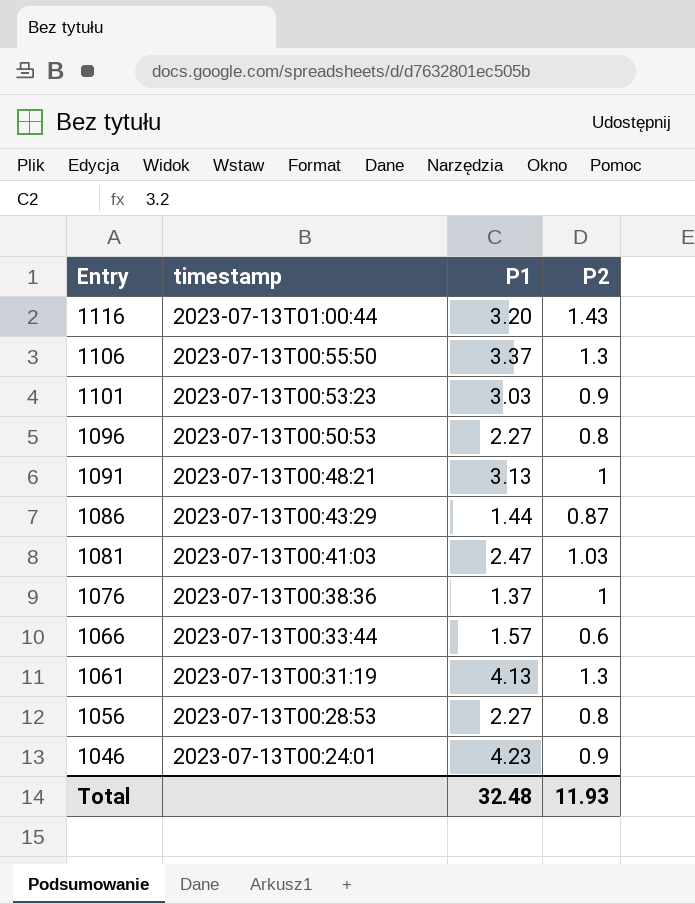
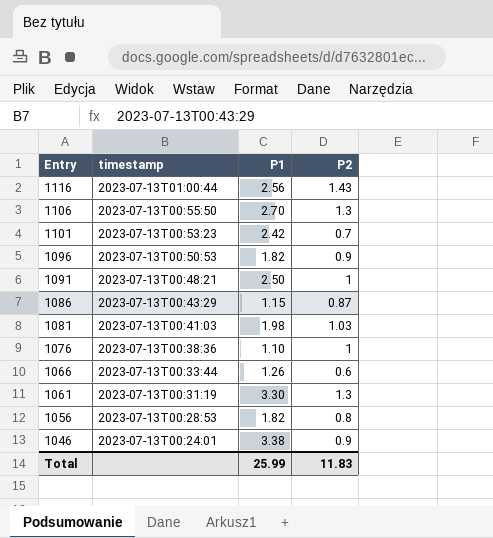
1116 | P1: 3.20 -> 2.56
1106 | P1: 3.37 -> 2.70
1101 | P1: 3.03 -> 2.42
1101 | P2: 0.9 -> 0.7
1096 | P1: 2.27 -> 1.82
1096 | P2: 0.8 -> 0.9
1091 | P1: 3.13 -> 2.50
1086 | P1: 1.44 -> 1.15
1081 | P1: 2.47 -> 1.98
1076 | P1: 1.37 -> 1.10
1066 | P1: 1.57 -> 1.26
1061 | P1: 4.13 -> 3.30
1056 | P1: 2.27 -> 1.82
1046 | P1: 4.23 -> 3.38
Total | P1: 32.48 -> 25.99
Total | P2: 11.93 -> 11.83

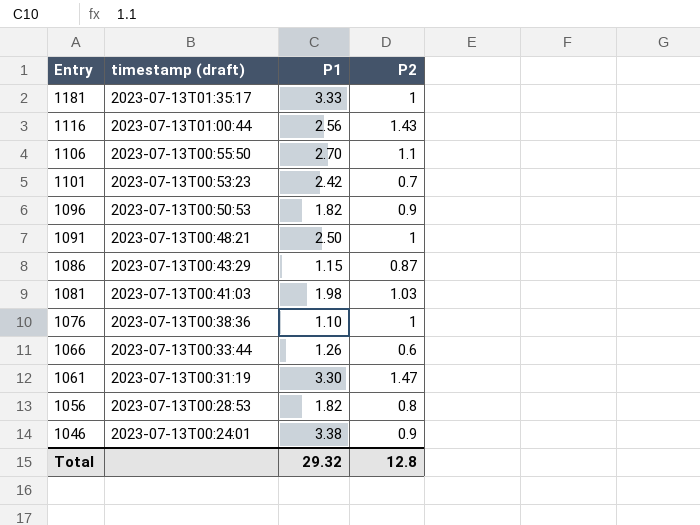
column name: timestamp -> timestamp (draft)
row 1181: none -> 2023-07-13T01:35:17 | 3.33 | 1
1106 | P2: 1.3 -> 1.1
1061 | P2: 1.3 -> 1.47
Total | P1: 25.99 -> 29.32
Total | P2: 11.83 -> 12.8

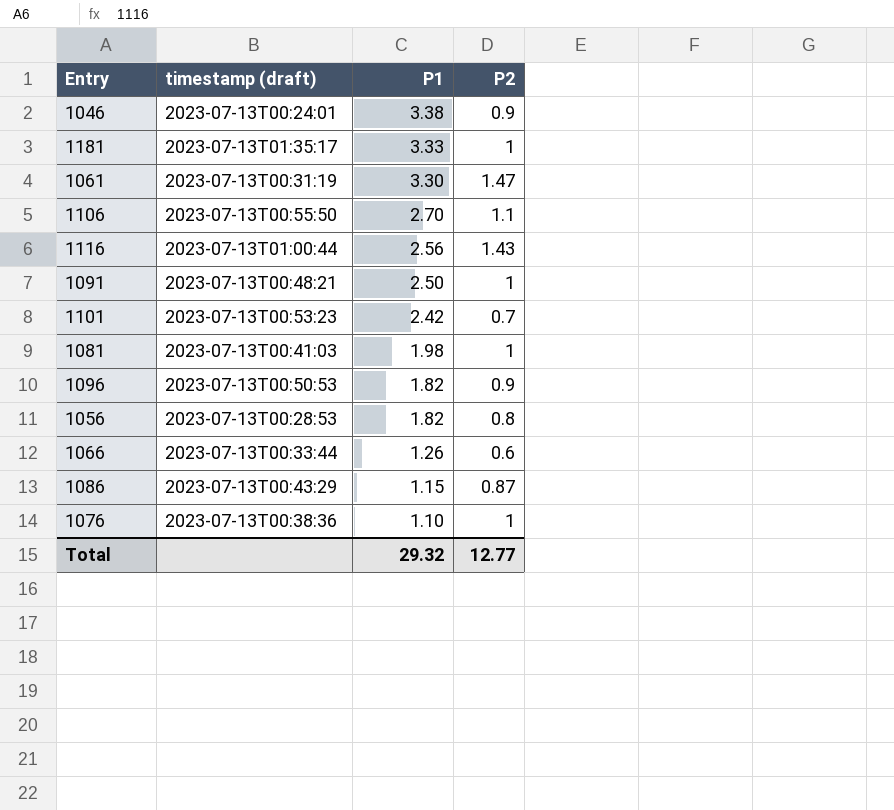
row order: Entry descending -> P1 descending
1081 | P2: 1.03 -> 1
Total | P2: 12.8 -> 12.77

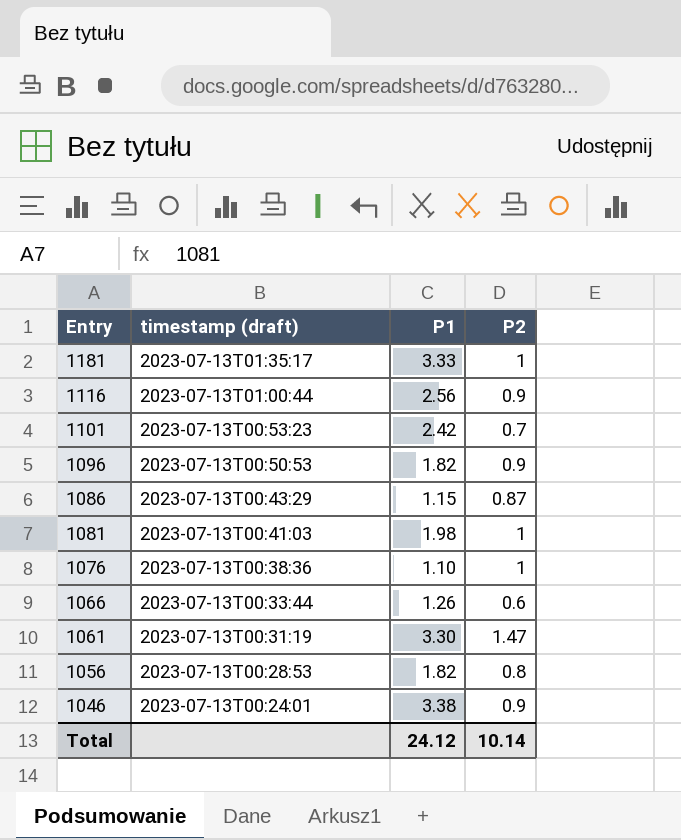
row order: P1 descending -> Entry descending
row 1106: 2023-07-13T00:55:50 | 2.70 | 1.1 -> none
row 1091: 2023-07-13T00:48:21 | 2.50 | 1 -> none
1116 | P2: 1.43 -> 0.9
Total | P1: 29.32 -> 24.12
Total | P2: 12.77 -> 10.14

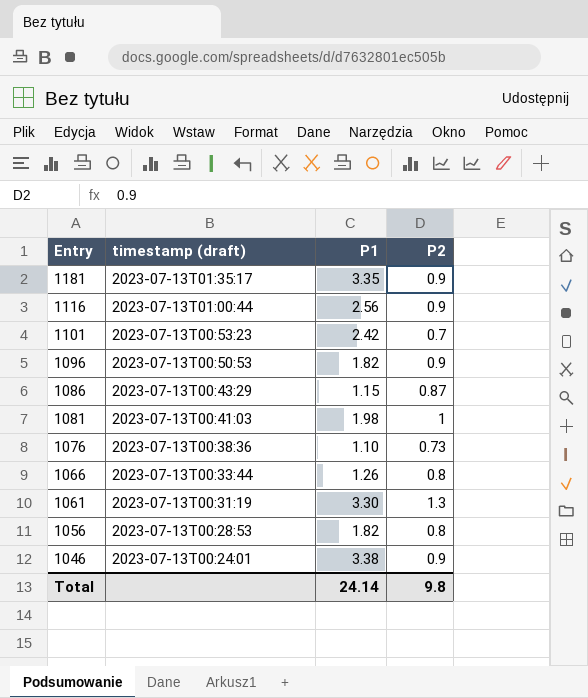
1181 | P1: 3.33 -> 3.35
1181 | P2: 1 -> 0.9
1076 | P2: 1 -> 0.73
1066 | P2: 0.6 -> 0.8
1061 | P2: 1.47 -> 1.3
Total | P1: 24.12 -> 24.14
Total | P2: 10.14 -> 9.8

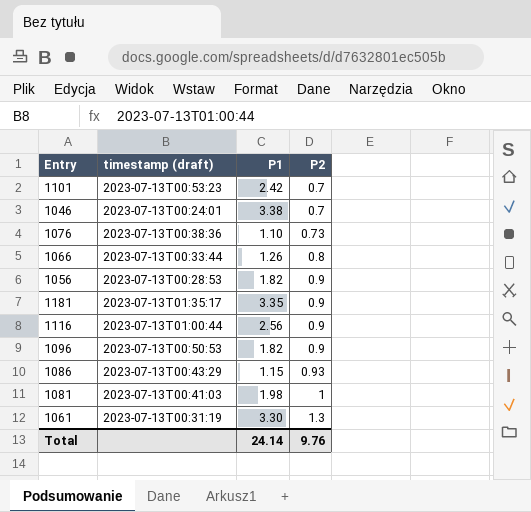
row order: Entry descending -> P2 ascending
1046 | P2: 0.9 -> 0.7
1056 | P2: 0.8 -> 0.9
1086 | P2: 0.87 -> 0.93
Total | P2: 9.8 -> 9.76

